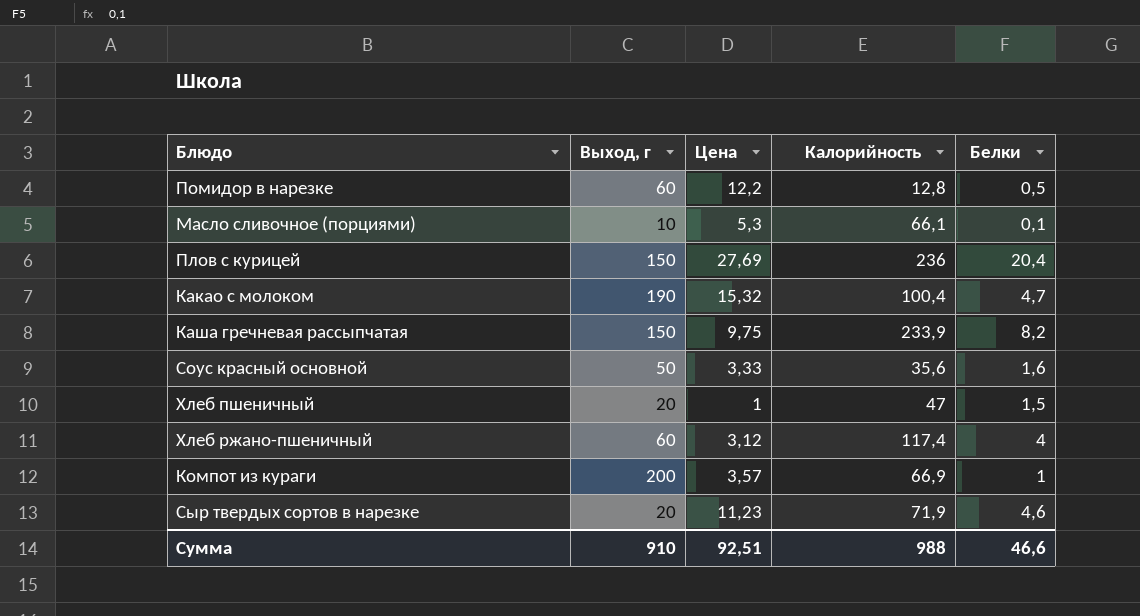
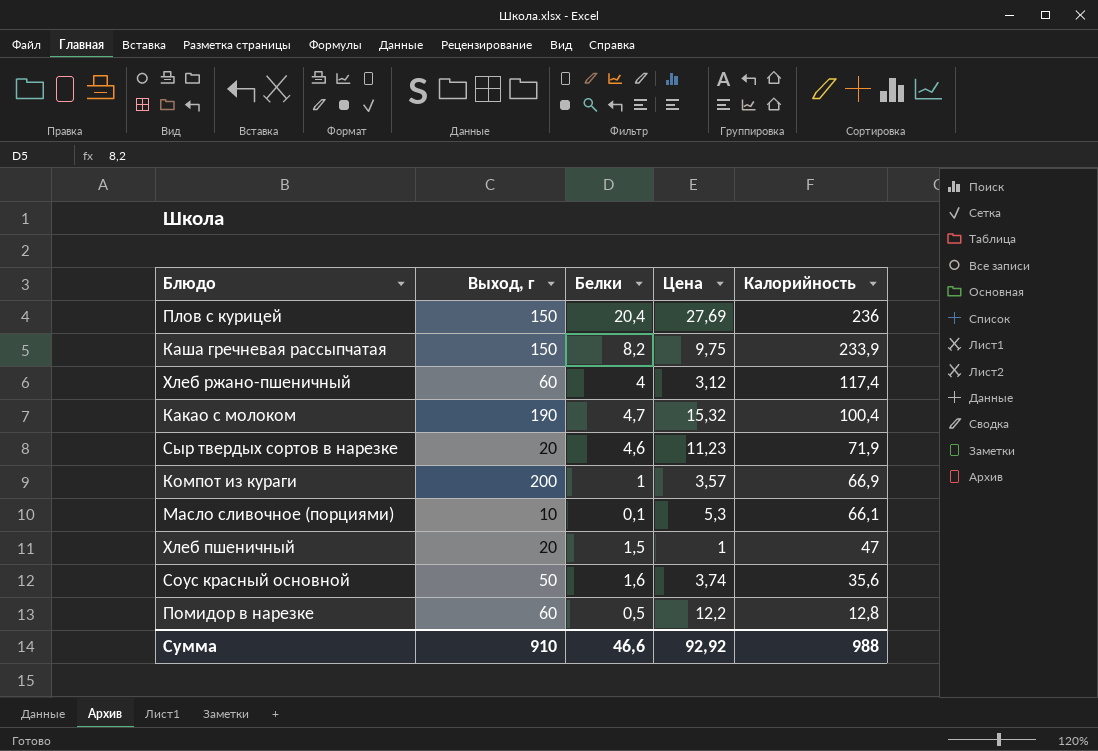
row order: none -> Калорийность descending
column Белки | position: 5 -> 3
Соус красный основной | Цена: 3,33 -> 3,74
Сумма | Цена: 92,51 -> 92,92

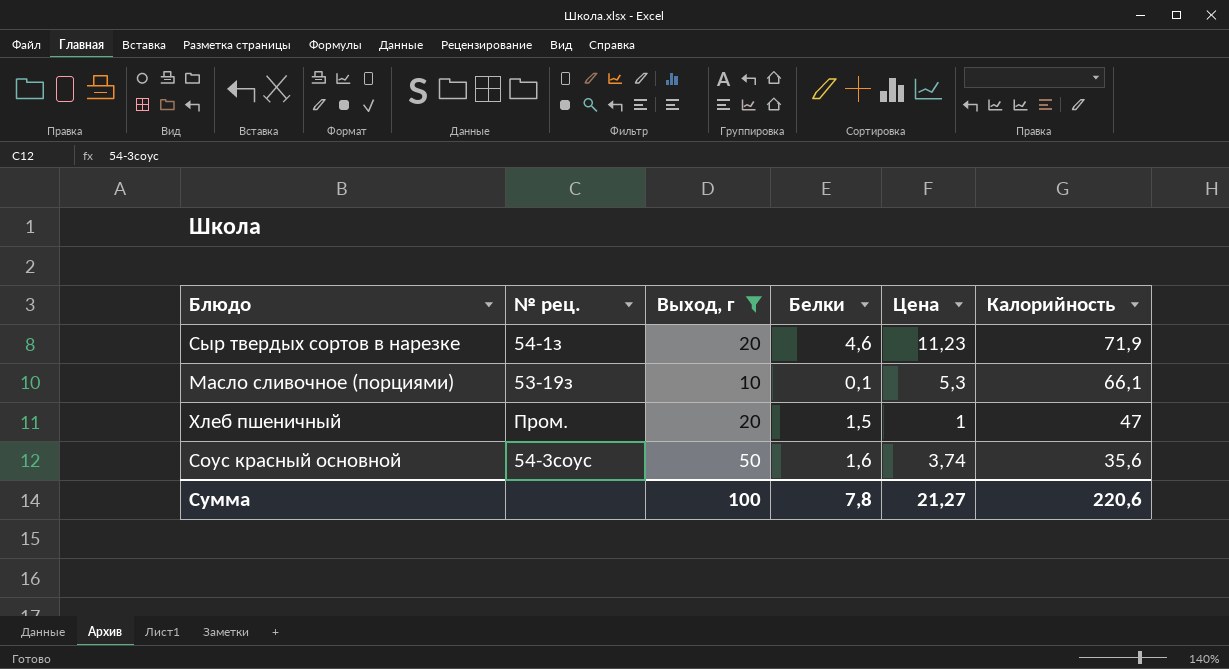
filter: none -> Выход, г <= 50
column № рец. | position: none -> 2
Сумма | Выход, г: 910 -> 100
Сумма | Белки: 46,6 -> 7,8
Сумма | Цена: 92,92 -> 21,27
Сумма | Калорийность: 988 -> 220,6

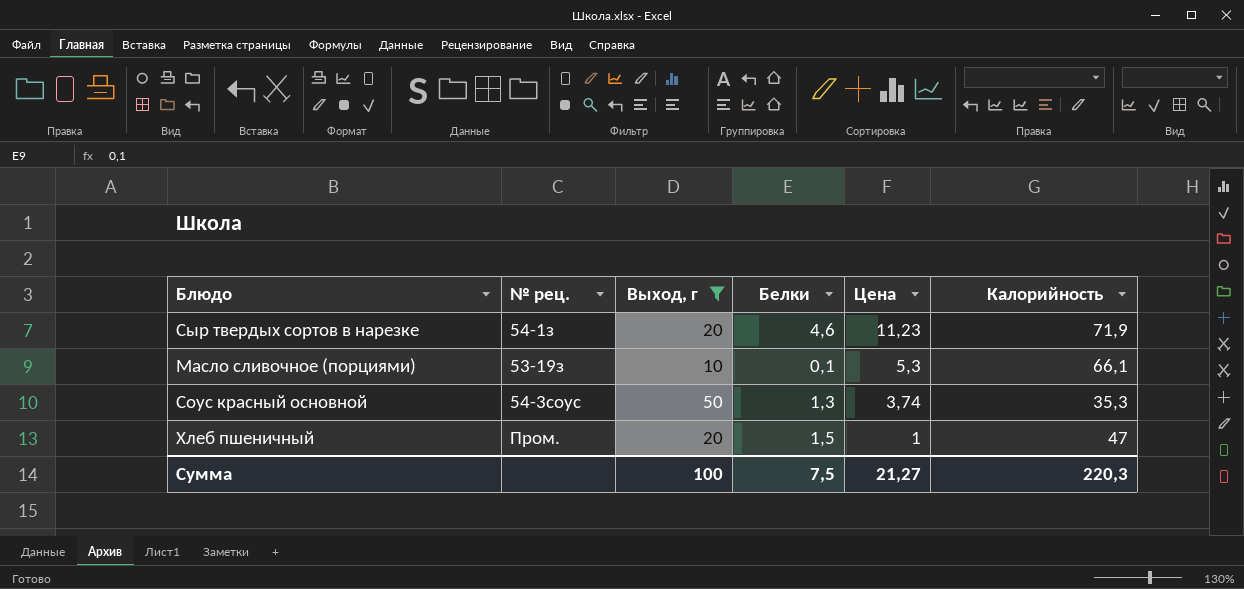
row order: Калорийность descending -> Цена descending
Соус красный основной | Белки: 1,6 -> 1,3
Соус красный основной | Калорийность: 35,6 -> 35,3
Сумма | Белки: 7,8 -> 7,5
Сумма | Калорийность: 220,6 -> 220,3

